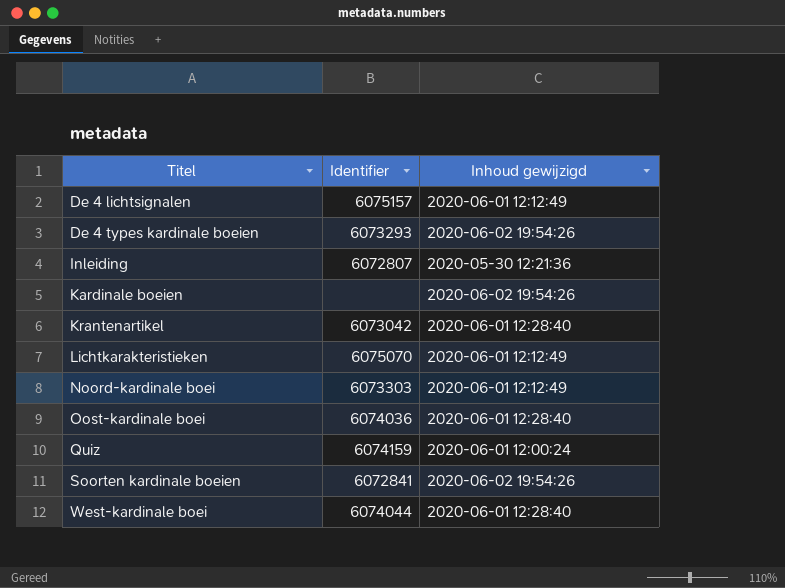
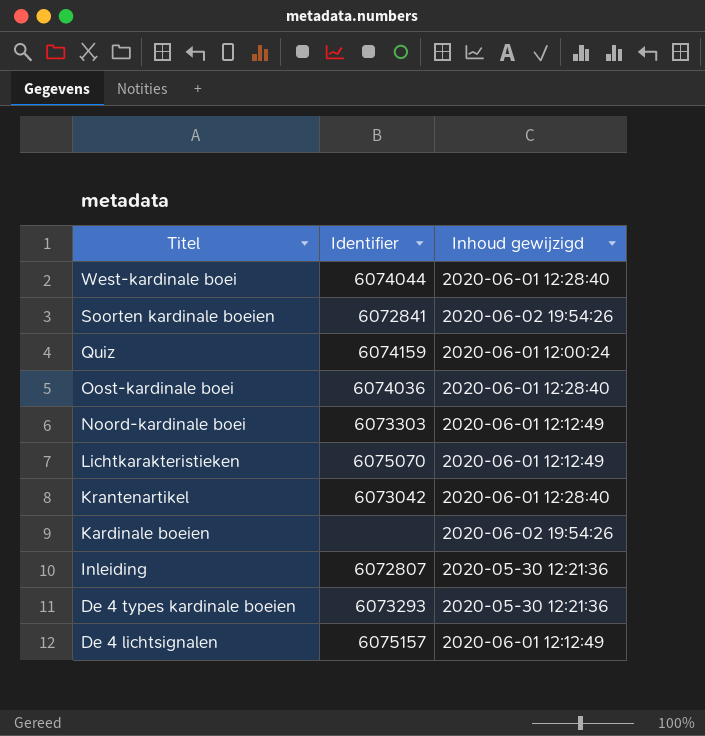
row order: Titel ascending -> Titel descending
De 4 types kardinale boeien | Inhoud gewijzigd: 2020-06-02 19:54:26 -> 2020-05-30 12:21:36

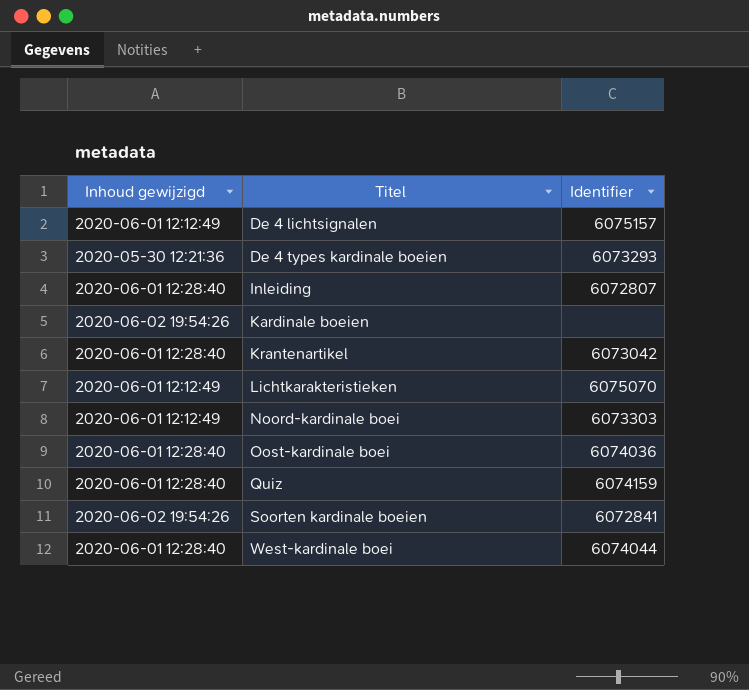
row order: Titel descending -> Titel ascending
column Inhoud gewijzigd | position: 3 -> 1
Inleiding | Inhoud gewijzigd: 2020-05-30 12:21:36 -> 2020-06-01 12:28:40
Quiz | Inhoud gewijzigd: 2020-06-01 12:00:24 -> 2020-06-01 12:28:40

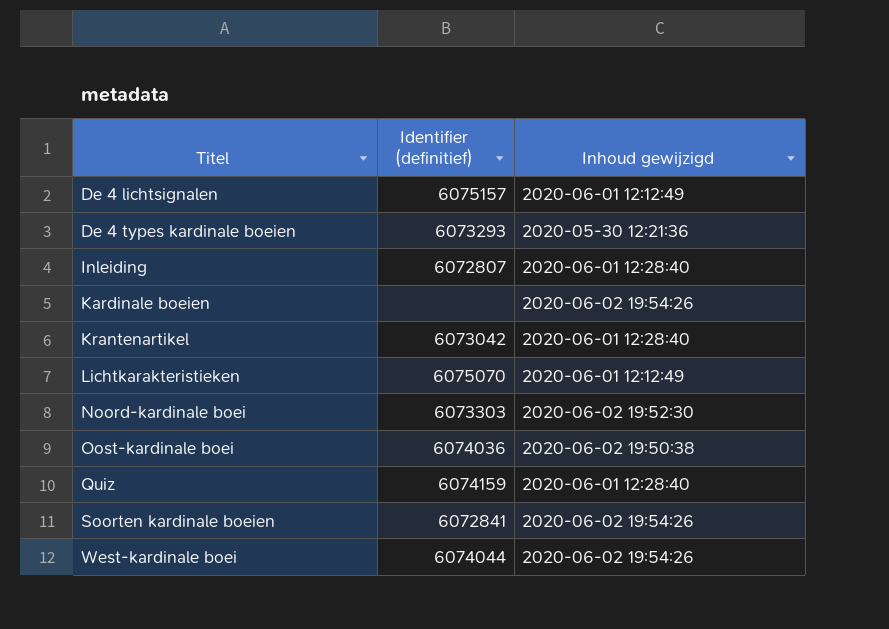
column name: Identifier -> Identifier (definitief)
column Inhoud gewijzigd | position: 1 -> 3
Noord-kardinale boei | Inhoud gewijzigd: 2020-06-01 12:12:49 -> 2020-06-02 19:52:30
Oost-kardinale boei | Inhoud gewijzigd: 2020-06-01 12:28:40 -> 2020-06-02 19:50:38
West-kardinale boei | Inhoud gewijzigd: 2020-06-01 12:28:40 -> 2020-06-02 19:54:26

